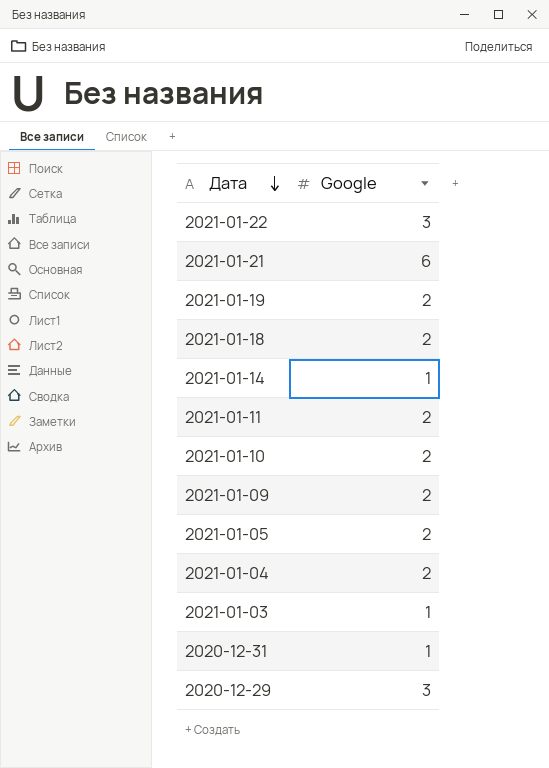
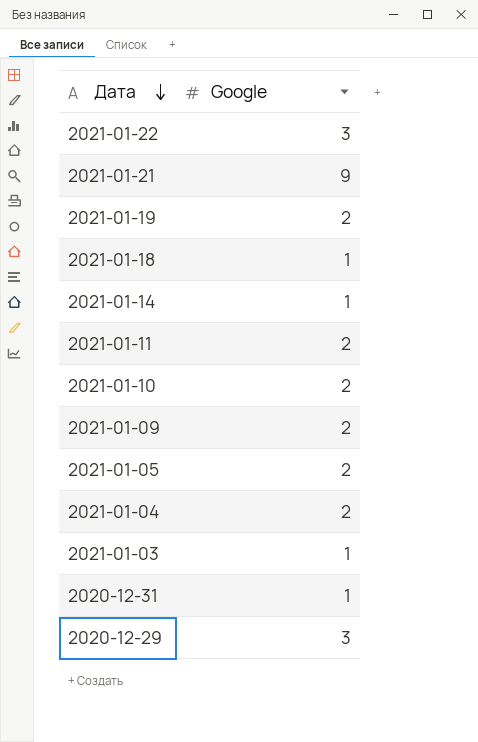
2021-01-21 | Google: 6 -> 9
2021-01-18 | Google: 2 -> 1

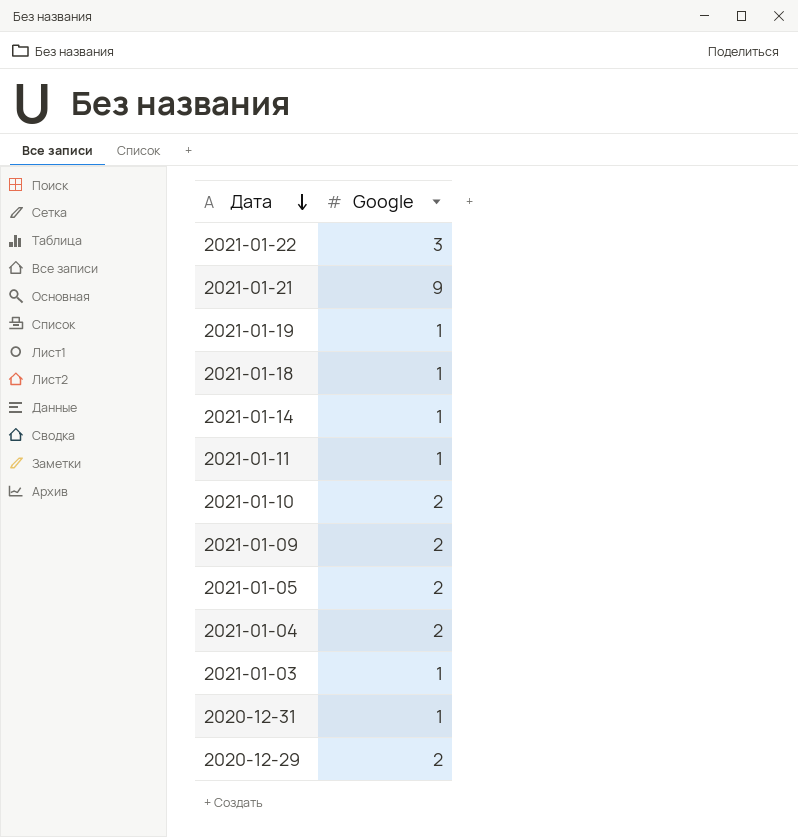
2021-01-19 | Google: 2 -> 1
2021-01-11 | Google: 2 -> 1
2020-12-29 | Google: 3 -> 2

